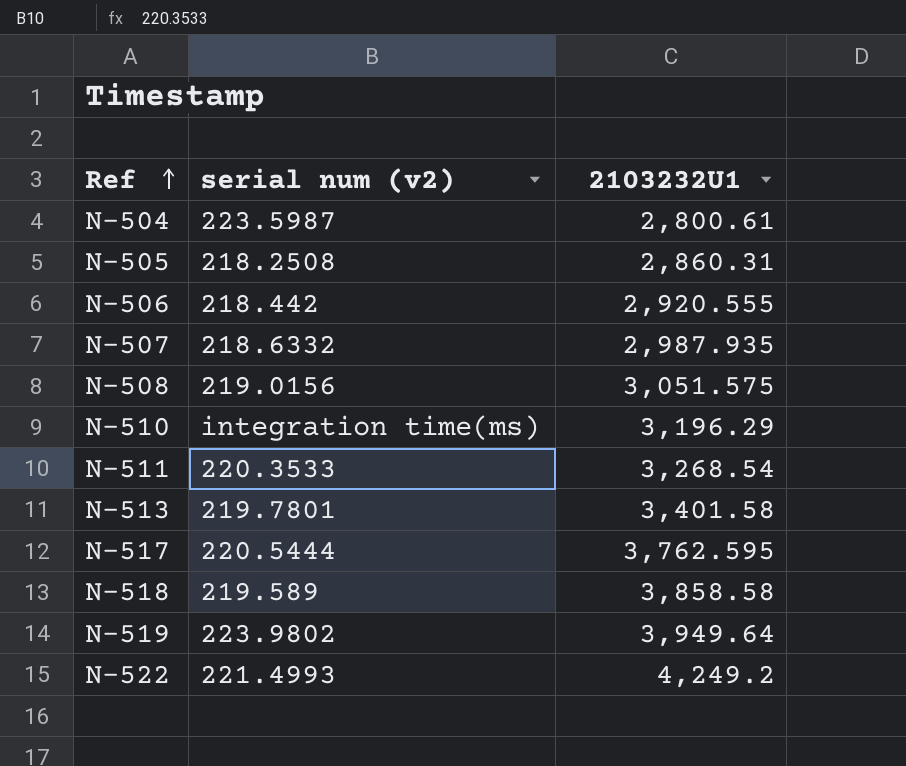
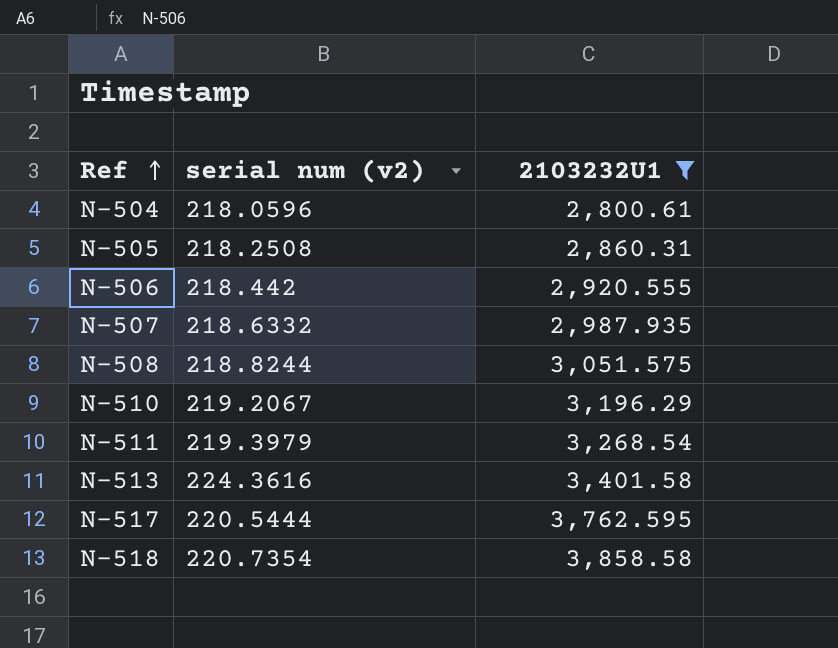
filter: none -> 2103232U1 <= 3,858.58
N-504 | serial num (v2): 223.5987 -> 218.0596
N-508 | serial num (v2): 219.0156 -> 218.8244
N-510 | serial num (v2): integration time(ms) -> 219.2067
N-511 | serial num (v2): 220.3533 -> 219.3979
N-513 | serial num (v2): 219.7801 -> 224.3616
N-518 | serial num (v2): 219.589 -> 220.7354

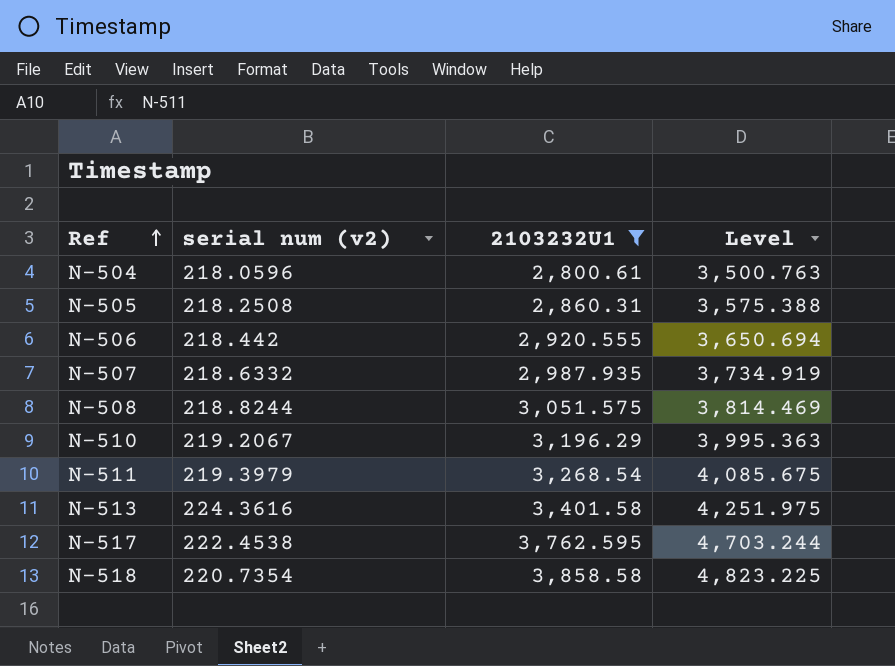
column Level | formula: none -> [2103232U1] * 1.25
N-517 | serial num (v2): 220.5444 -> 222.4538

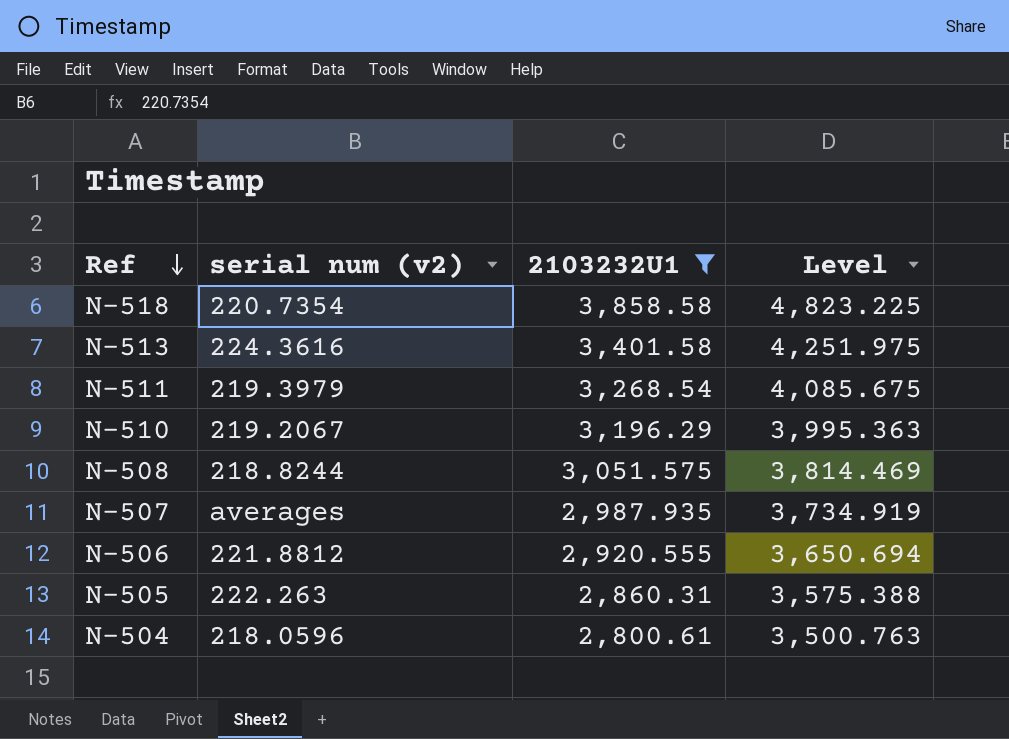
row order: Ref ascending -> Ref descending
row N-517: 222.4538 | 3,762.595 | 4,703.244 -> none
N-507 | serial num (v2): 218.6332 -> averages
N-506 | serial num (v2): 218.442 -> 221.8812
N-505 | serial num (v2): 218.2508 -> 222.263

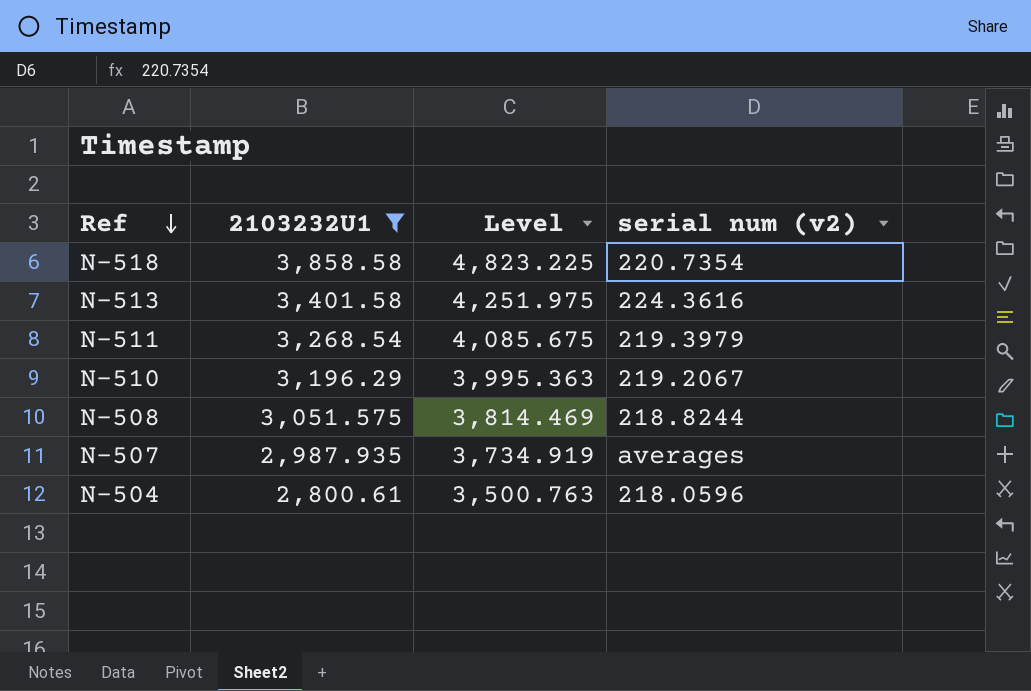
column serial num (v2) | position: 2 -> 4
row N-506: 221.8812 | 2,920.555 | 3,650.694 -> none
row N-505: 222.263 | 2,860.31 | 3,575.388 -> none

